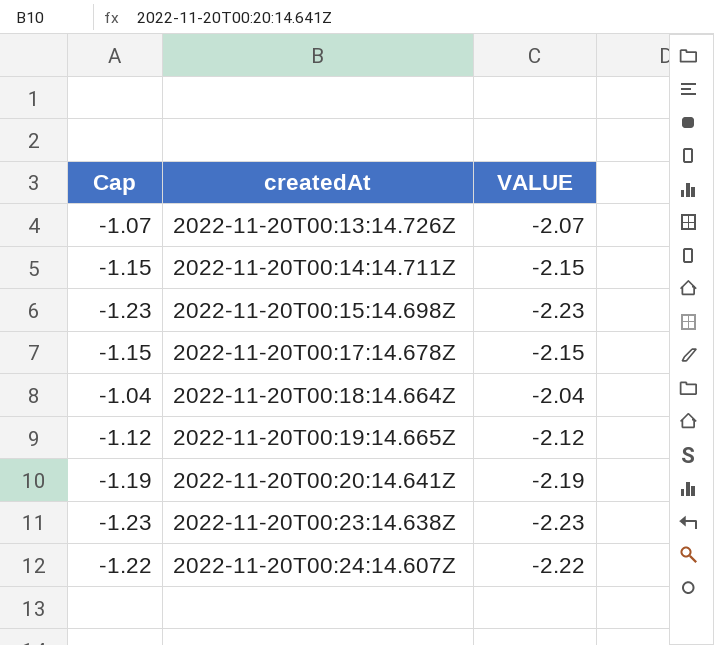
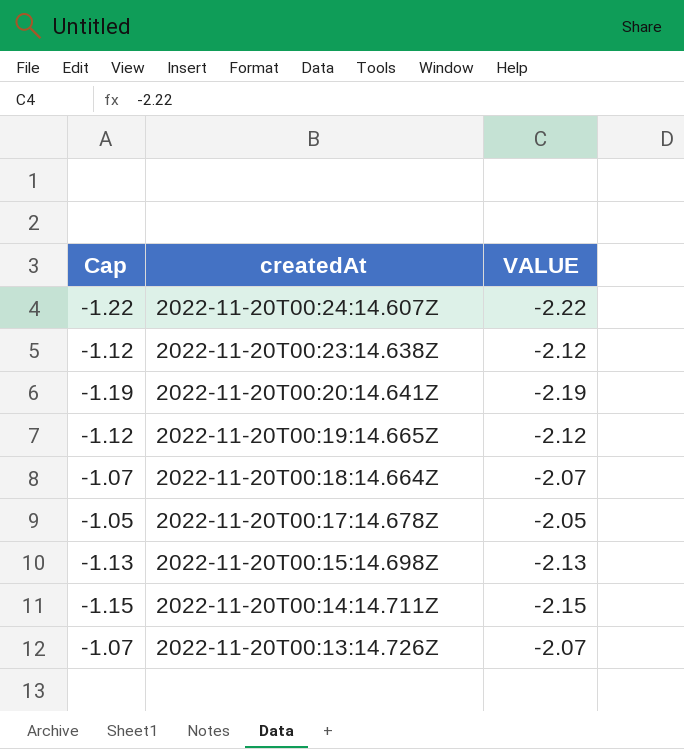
row order: createdAt ascending -> createdAt descending
2022-11-20T00:23:14.638Z | Cap: -1.23 -> -1.12
2022-11-20T00:23:14.638Z | VALUE: -2.23 -> -2.12
2022-11-20T00:18:14.664Z | Cap: -1.04 -> -1.07
2022-11-20T00:18:14.664Z | VALUE: -2.04 -> -2.07
2022-11-20T00:17:14.678Z | Cap: -1.15 -> -1.05
2022-11-20T00:17:14.678Z | VALUE: -2.15 -> -2.05
2022-11-20T00:15:14.698Z | Cap: -1.23 -> -1.13
2022-11-20T00:15:14.698Z | VALUE: -2.23 -> -2.13

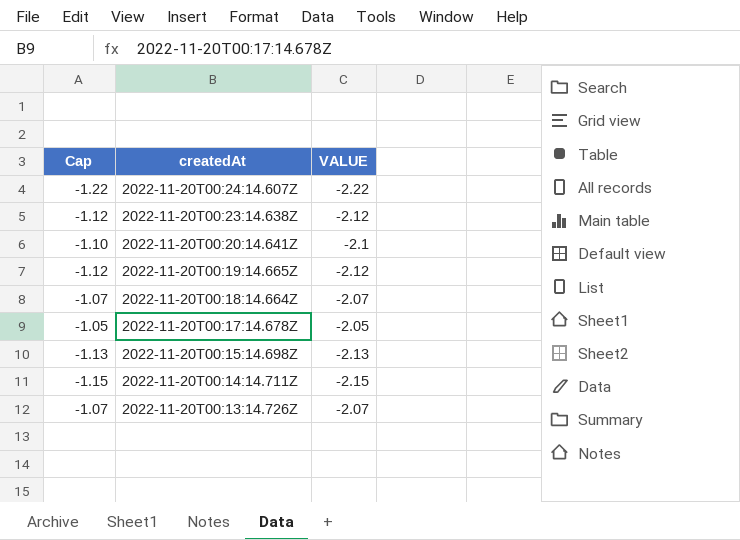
2022-11-20T00:20:14.641Z | Cap: -1.19 -> -1.10
2022-11-20T00:20:14.641Z | VALUE: -2.19 -> -2.1

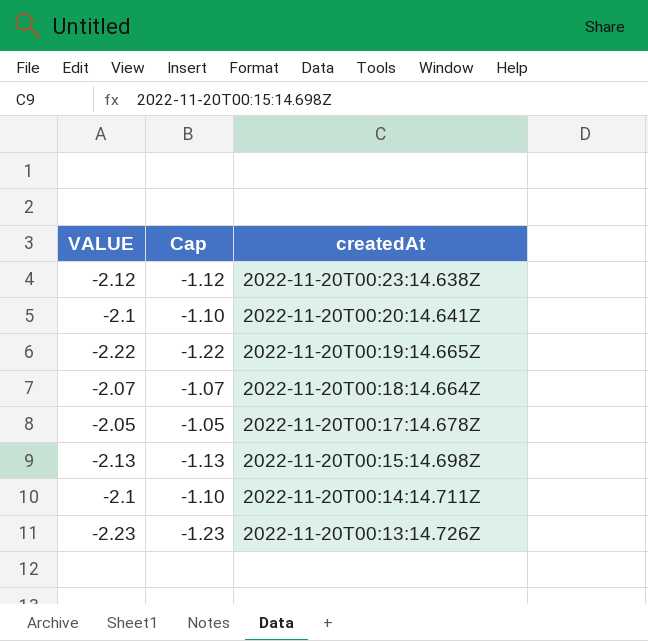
column VALUE | position: 3 -> 1
row 2022-11-20T00:24:14.607Z: -1.22 | -2.22 -> none
2022-11-20T00:19:14.665Z | VALUE: -2.12 -> -2.22
2022-11-20T00:19:14.665Z | Cap: -1.12 -> -1.22
2022-11-20T00:14:14.711Z | VALUE: -2.15 -> -2.1
2022-11-20T00:14:14.711Z | Cap: -1.15 -> -1.10
2022-11-20T00:13:14.726Z | VALUE: -2.07 -> -2.23
2022-11-20T00:13:14.726Z | Cap: -1.07 -> -1.23

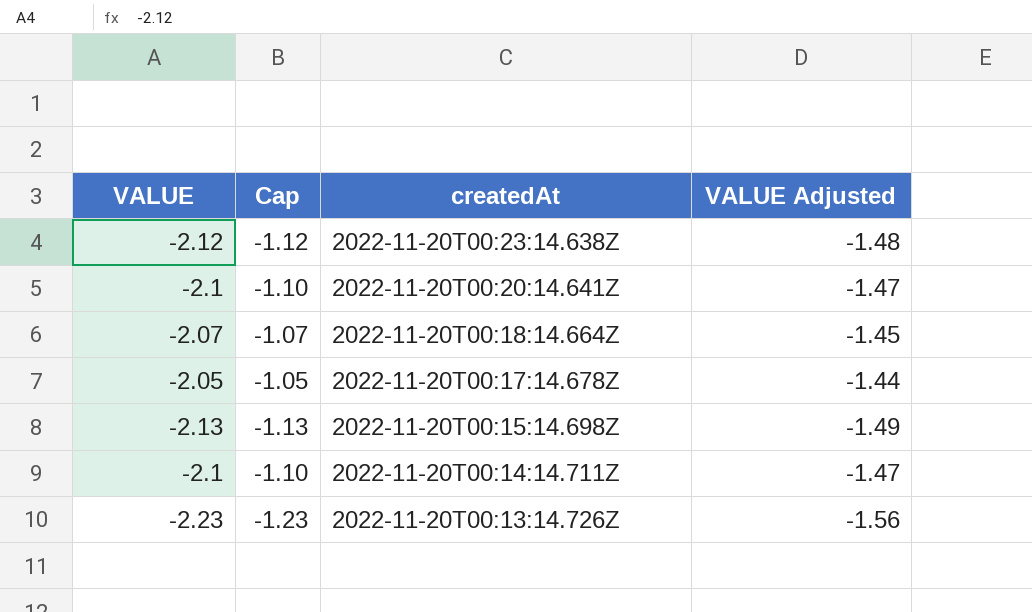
column VALUE Adjusted | formula: none -> [VALUE] * 0.7
row 2022-11-20T00:19:14.665Z: -2.22 | -1.22 -> none

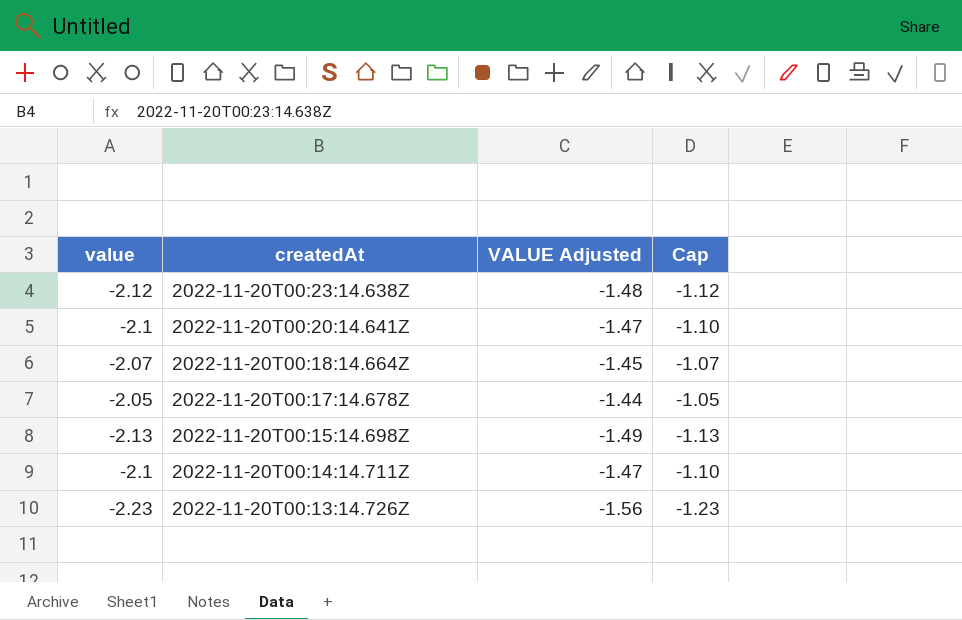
column name: VALUE -> value
column Cap | position: 2 -> 4

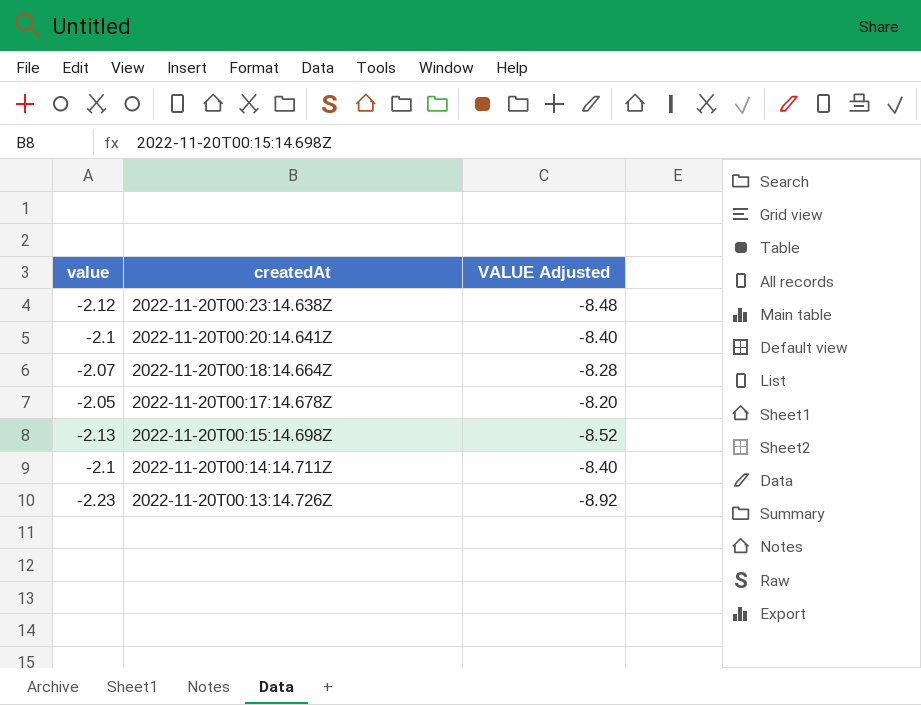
column Cap | formula: [value] + 1 -> none
column VALUE Adjusted | formula: [value] * 0.7 -> [value] * 4

